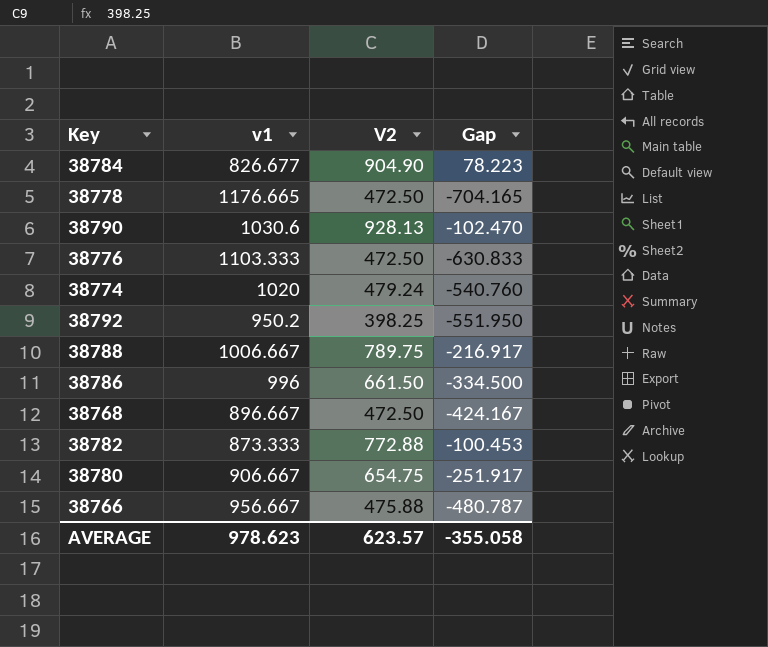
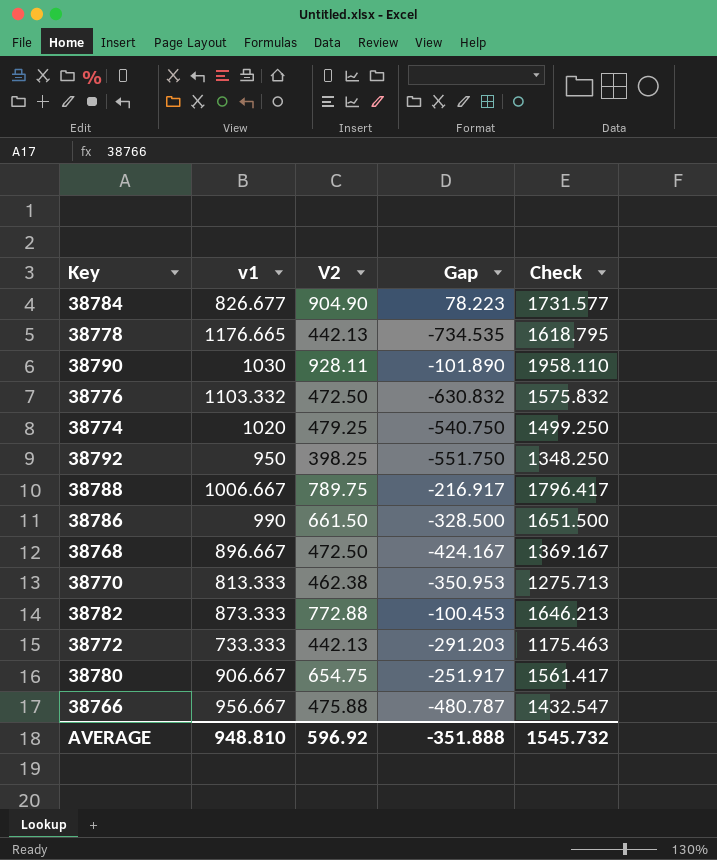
column Check | formula: none -> [v1] + [V2]
38778 | V2: 472.50 -> 442.13
38778 | Gap: -704.165 -> -734.535
38790 | v1: 1030.6 -> 1030
38790 | V2: 928.13 -> 928.11
38790 | Gap: -102.470 -> -101.890
38776 | v1: 1103.333 -> 1103.332
38776 | Gap: -630.833 -> -630.832
38774 | V2: 479.24 -> 479.25
38774 | Gap: -540.760 -> -540.750
38792 | v1: 950.2 -> 950
38792 | Gap: -551.950 -> -551.750
38786 | v1: 996 -> 990
38786 | Gap: -334.500 -> -328.500
row 38770: none -> 813.333 | 462.38 | -350.953 | 1275.713
row 38772: none -> 733.333 | 442.13 | -291.203 | 1175.463
AVERAGE | v1: 978.623 -> 948.810
AVERAGE | V2: 623.57 -> 596.92
AVERAGE | Gap: -355.058 -> -351.888

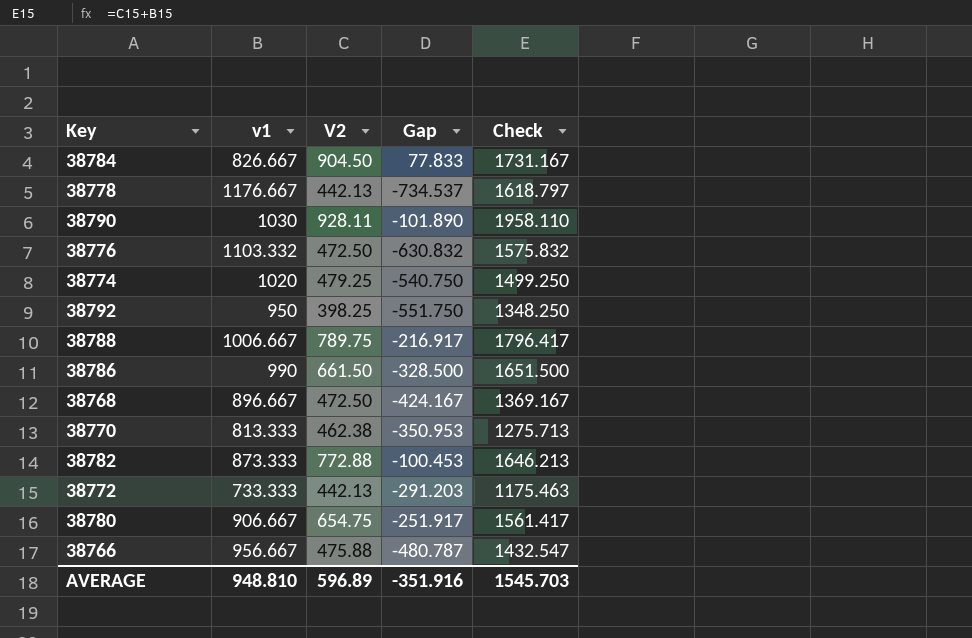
38784 | v1: 826.677 -> 826.667
38784 | V2: 904.90 -> 904.50
38784 | Gap: 78.223 -> 77.833
38784 | Check: 1731.577 -> 1731.167
38778 | v1: 1176.665 -> 1176.667
38778 | Gap: -734.535 -> -734.537
38778 | Check: 1618.795 -> 1618.797
AVERAGE | V2: 596.92 -> 596.89
AVERAGE | Gap: -351.888 -> -351.916
AVERAGE | Check: 1545.732 -> 1545.703

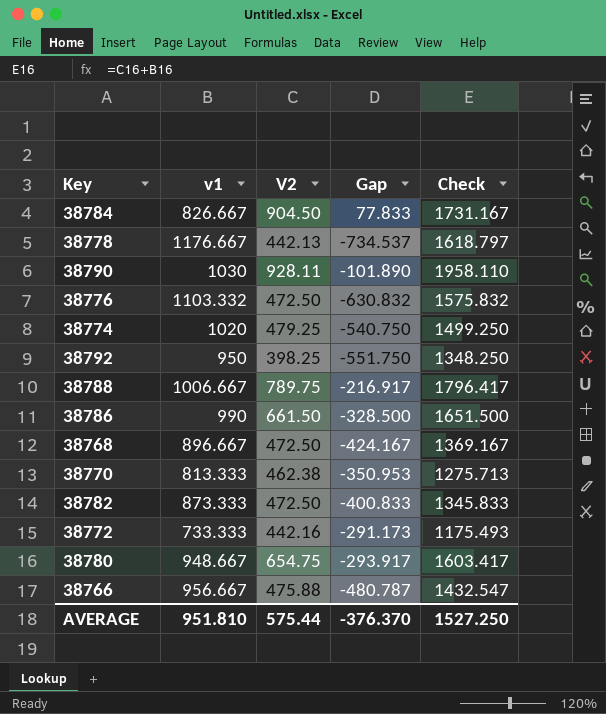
38782 | V2: 772.88 -> 472.50
38782 | Gap: -100.453 -> -400.833
38782 | Check: 1646.213 -> 1345.833
38772 | V2: 442.13 -> 442.16
38772 | Gap: -291.203 -> -291.173
38772 | Check: 1175.463 -> 1175.493
38780 | v1: 906.667 -> 948.667
38780 | Gap: -251.917 -> -293.917
38780 | Check: 1561.417 -> 1603.417
AVERAGE | v1: 948.810 -> 951.810
AVERAGE | V2: 596.89 -> 575.44
AVERAGE | Gap: -351.916 -> -376.370
AVERAGE | Check: 1545.703 -> 1527.250

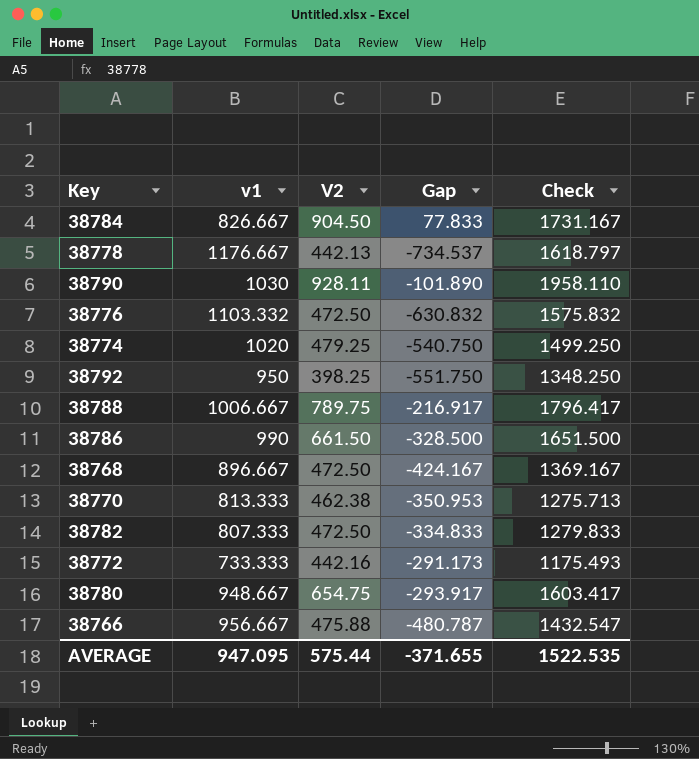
38782 | v1: 873.333 -> 807.333
38782 | Gap: -400.833 -> -334.833
38782 | Check: 1345.833 -> 1279.833
AVERAGE | v1: 951.810 -> 947.095
AVERAGE | Gap: -376.370 -> -371.655
AVERAGE | Check: 1527.250 -> 1522.535

